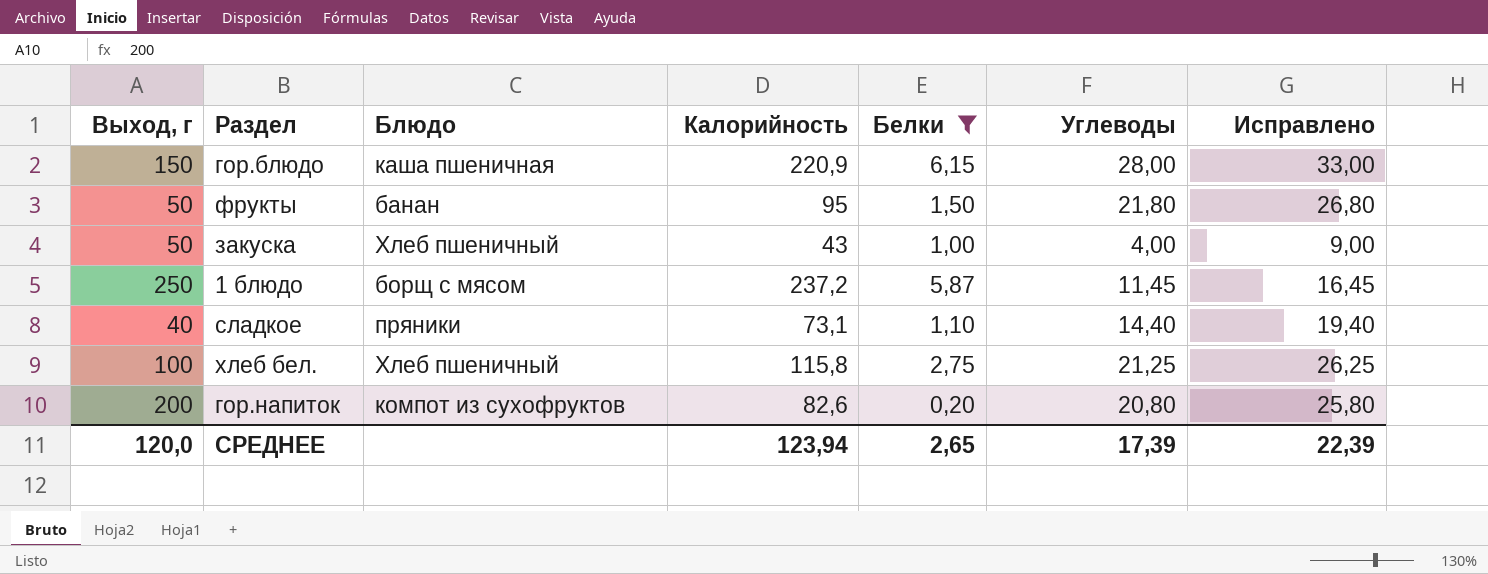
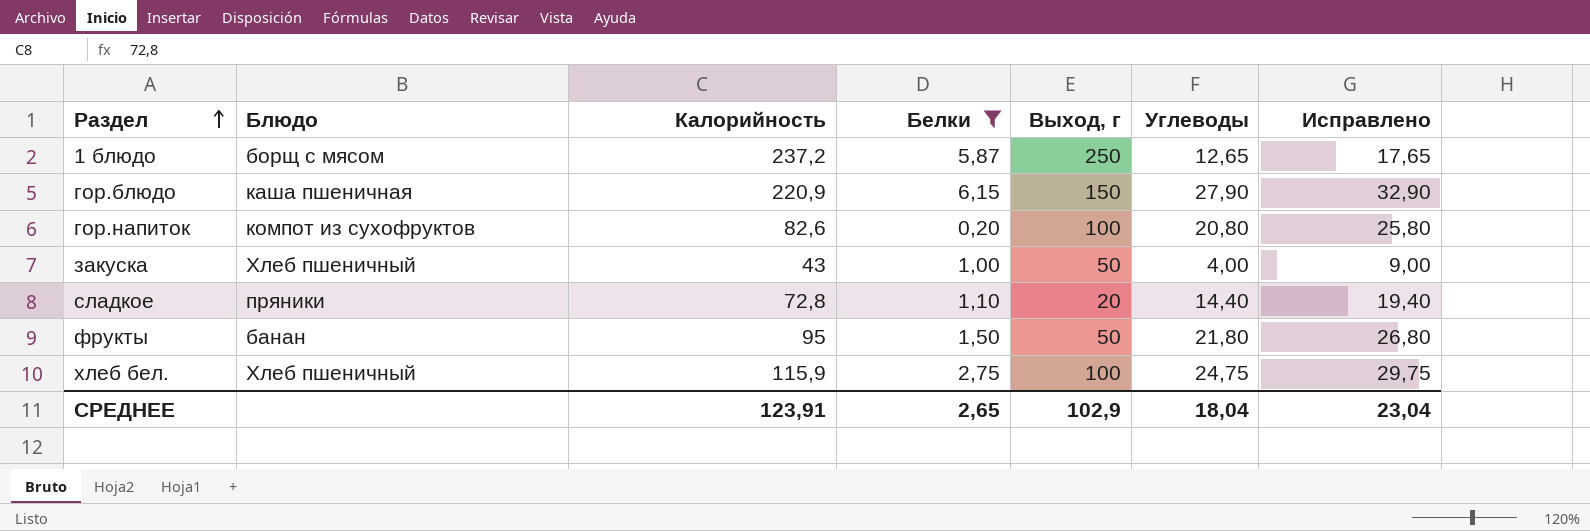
row order: none -> Раздел ascending
column Выход, г | position: 1 -> 5
1 блюдо | Углеводы: 11,45 -> 12,65
1 блюдо | Исправлено: 16,45 -> 17,65
гор.блюдо | Углеводы: 28,00 -> 27,90
гор.блюдо | Исправлено: 33,00 -> 32,90
гор.напиток | Выход, г: 200 -> 100
сладкое | Калорийность: 73,1 -> 72,8
сладкое | Выход, г: 40 -> 20
хлеб бел. | Калорийность: 115,8 -> 115,9
хлеб бел. | Углеводы: 21,25 -> 24,75
хлеб бел. | Исправлено: 26,25 -> 29,75
СРЕДНЕЕ | Калорийность: 123,94 -> 123,91
СРЕДНЕЕ | Выход, г: 120,0 -> 102,9
СРЕДНЕЕ | Углеводы: 17,39 -> 18,04
СРЕДНЕЕ | Исправлено: 22,39 -> 23,04

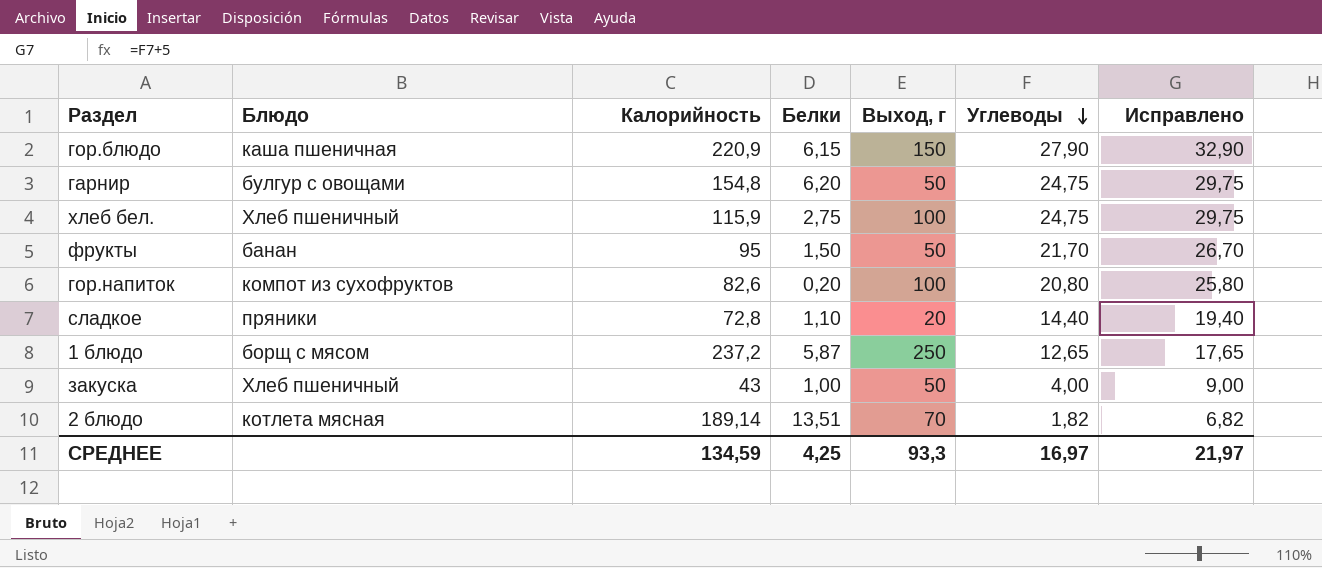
filter: Белки <= 6,15 -> none
row order: Раздел ascending -> Углеводы descending
фрукты | Углеводы: 21,80 -> 21,70
фрукты | Исправлено: 26,80 -> 26,70
СРЕДНЕЕ | Калорийность: 123,91 -> 134,59
СРЕДНЕЕ | Белки: 2,65 -> 4,25
СРЕДНЕЕ | Выход, г: 102,9 -> 93,3
СРЕДНЕЕ | Углеводы: 18,04 -> 16,97
СРЕДНЕЕ | Исправлено: 23,04 -> 21,97

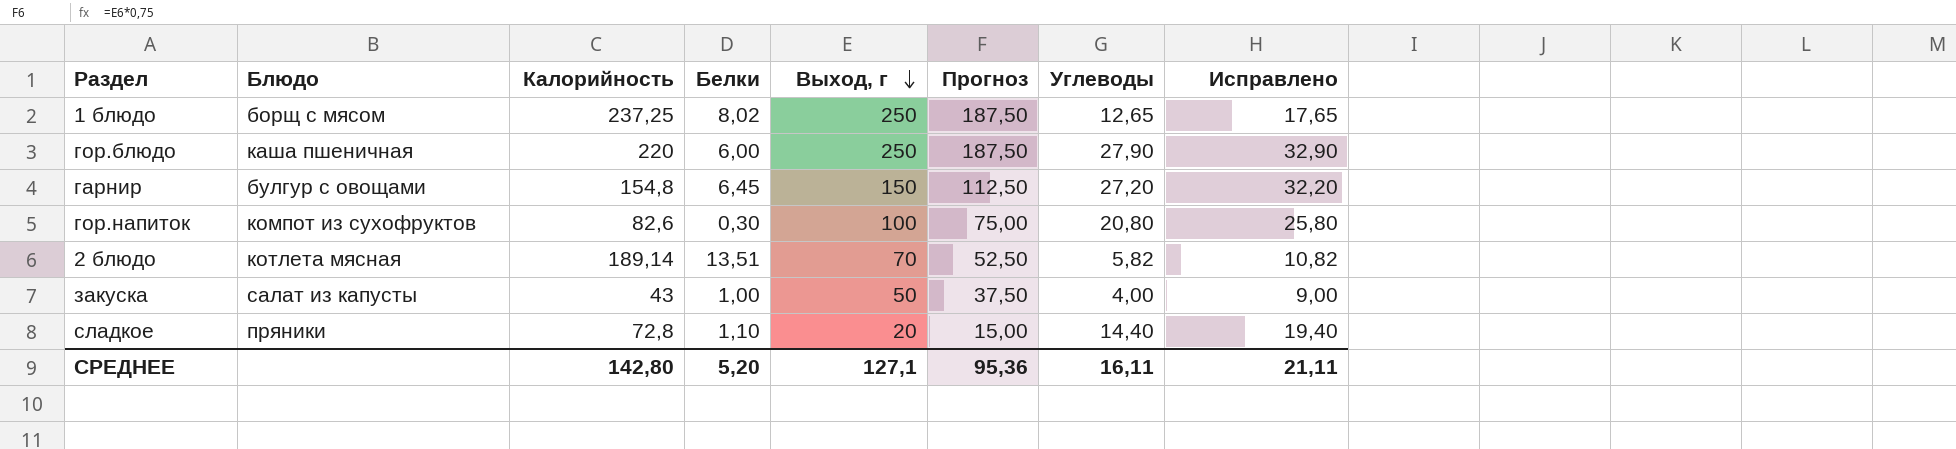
row order: Углеводы descending -> Выход, г descending
column Прогноз | formula: none -> [Выход, г] * 0,75
row хлеб бел.: Хлеб пшеничный | 115,9 | 2,75 | 100 | 24,75 | 29,75 -> none
row фрукты: банан | 95 | 1,50 | 50 | 21,70 | 26,70 -> none
1 блюдо | Калорийность: 237,2 -> 237,25
1 блюдо | Белки: 5,87 -> 8,02
гор.блюдо | Калорийность: 220,9 -> 220
гор.блюдо | Белки: 6,15 -> 6,00
гор.блюдо | Выход, г: 150 -> 250
гарнир | Белки: 6,20 -> 6,45
гарнир | Выход, г: 50 -> 150
гарнир | Углеводы: 24,75 -> 27,20
гарнир | Исправлено: 29,75 -> 32,20
гор.напиток | Белки: 0,20 -> 0,30
2 блюдо | Углеводы: 1,82 -> 5,82
2 блюдо | Исправлено: 6,82 -> 10,82
закуска | Блюдо: Хлеб пшеничный -> салат из капусты
СРЕДНЕЕ | Калорийность: 134,59 -> 142,80
СРЕДНЕЕ | Белки: 4,25 -> 5,20
СРЕДНЕЕ | Выход, г: 93,3 -> 127,1
СРЕДНЕЕ | Углеводы: 16,97 -> 16,11
СРЕДНЕЕ | Исправлено: 21,97 -> 21,11

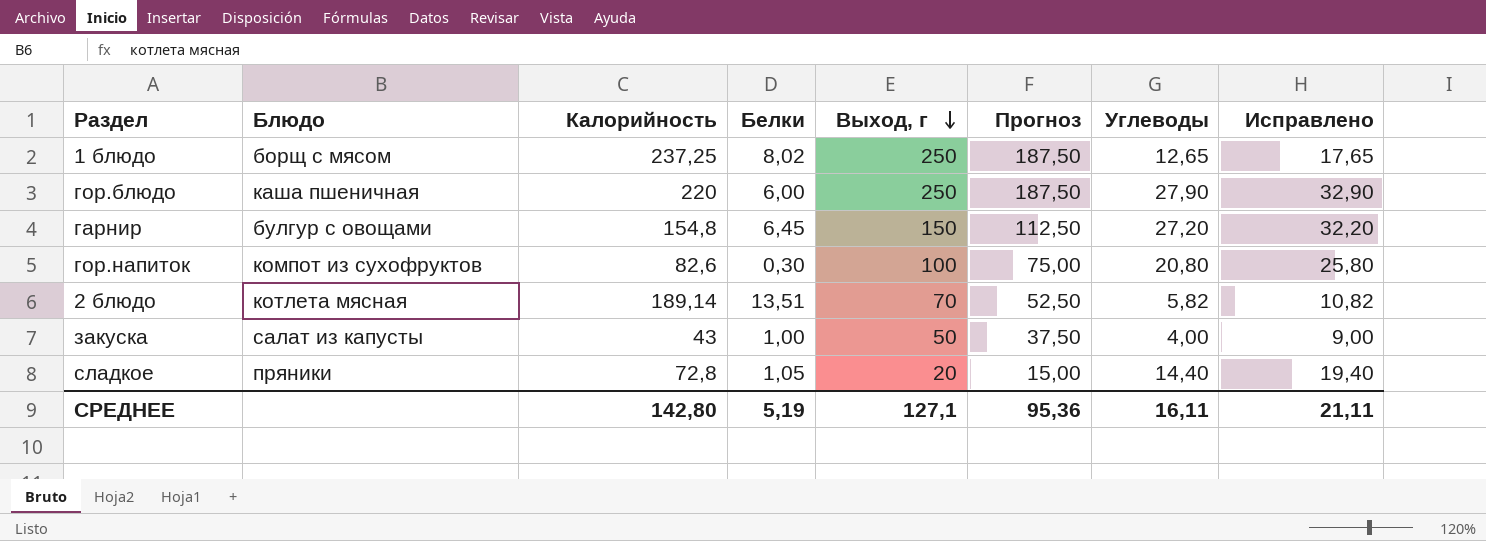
сладкое | Белки: 1,10 -> 1,05
СРЕДНЕЕ | Белки: 5,20 -> 5,19

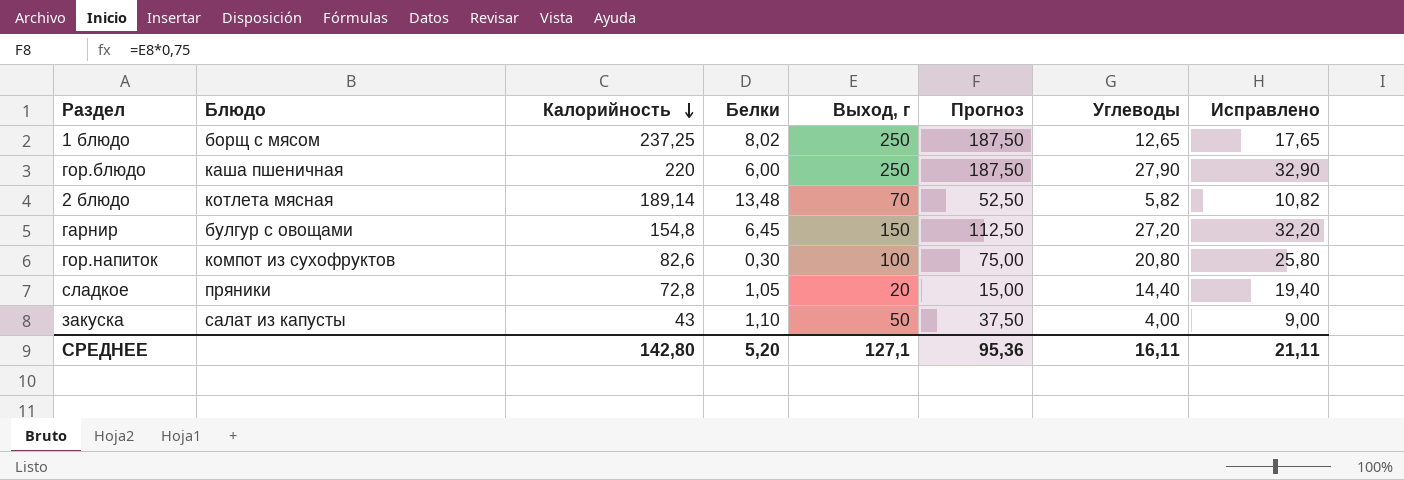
row order: Выход, г descending -> Калорийность descending
2 блюдо | Белки: 13,51 -> 13,48
закуска | Белки: 1,00 -> 1,10
СРЕДНЕЕ | Белки: 5,19 -> 5,20

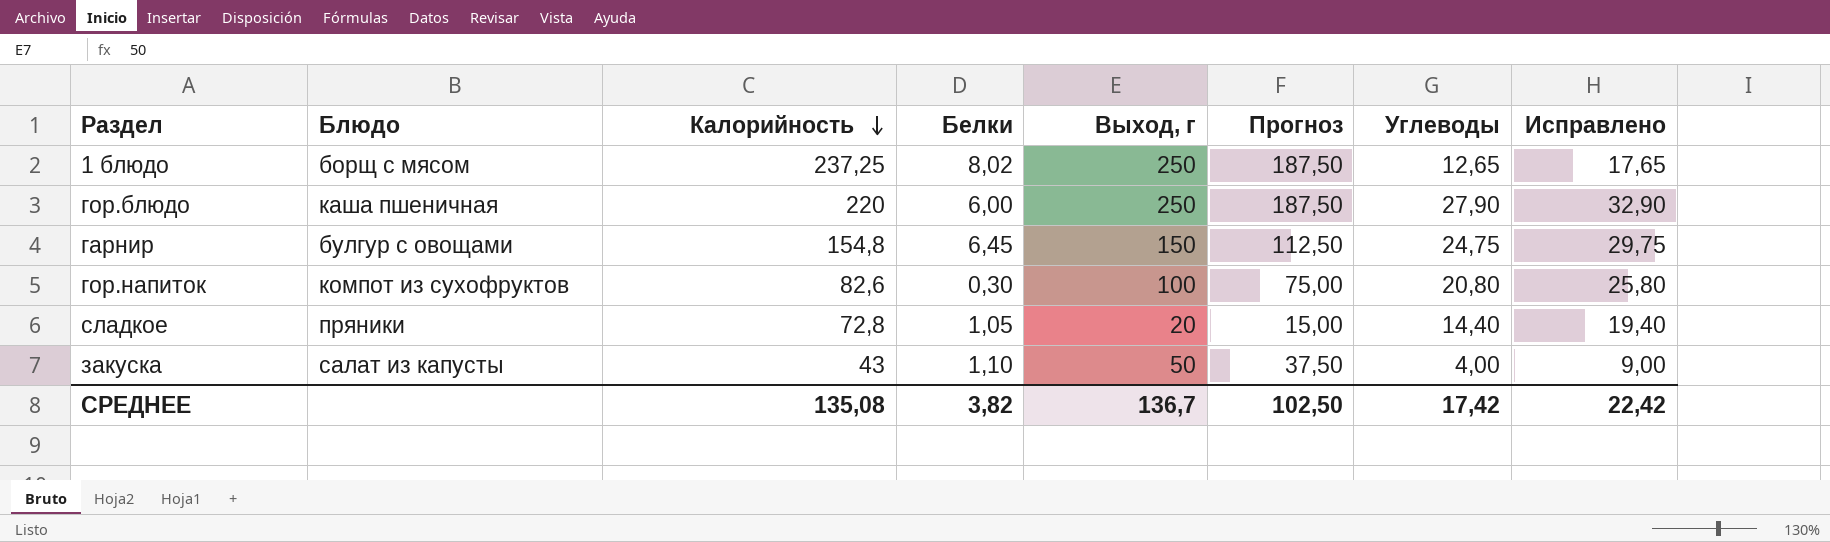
row 2 блюдо: котлета мясная | 189,14 | 13,48 | 70 | 52,50 | 5,82 | 10,82 -> none
гарнир | Углеводы: 27,20 -> 24,75
гарнир | Исправлено: 32,20 -> 29,75
СРЕДНЕЕ | Калорийность: 142,80 -> 135,08
СРЕДНЕЕ | Белки: 5,20 -> 3,82
СРЕДНЕЕ | Выход, г: 127,1 -> 136,7
СРЕДНЕЕ | Прогноз: 95,36 -> 102,50
СРЕДНЕЕ | Углеводы: 16,11 -> 17,42
СРЕДНЕЕ | Исправлено: 21,11 -> 22,42

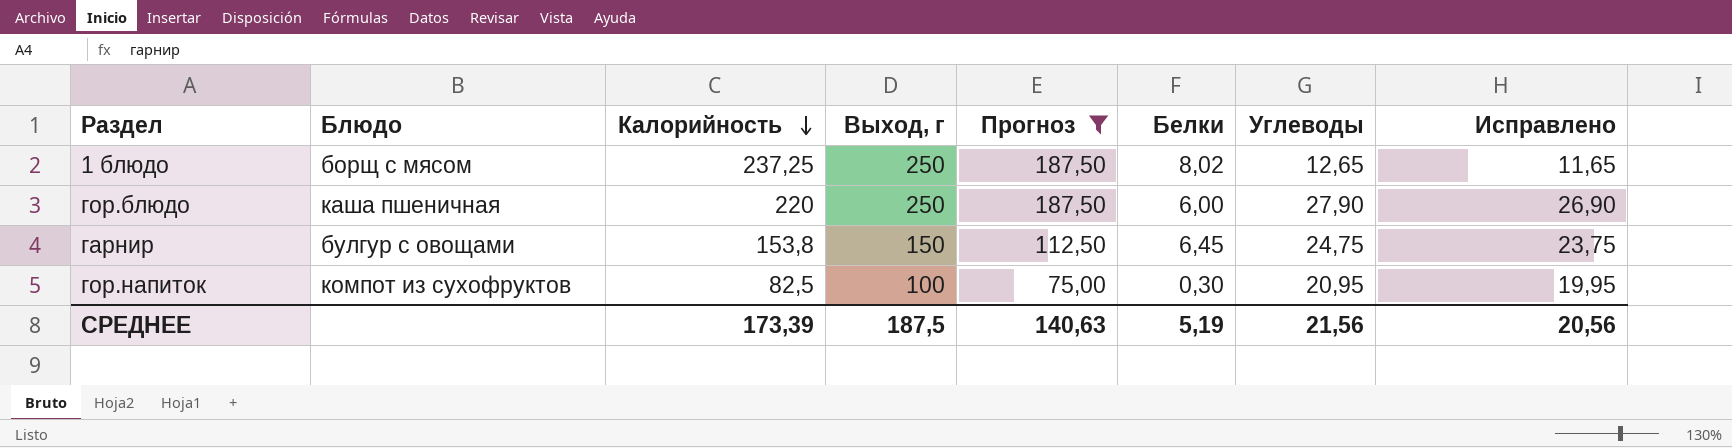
filter: none -> Прогноз >= 75,00
column Белки | position: 4 -> 6
column Исправлено | formula: [Углеводы] + 5 -> [Углеводы] - 1
гарнир | Калорийность: 154,8 -> 153,8
гор.напиток | Калорийность: 82,6 -> 82,5
гор.напиток | Углеводы: 20,80 -> 20,95
СРЕДНЕЕ | Калорийность: 135,08 -> 173,39
СРЕДНЕЕ | Выход, г: 136,7 -> 187,5
СРЕДНЕЕ | Прогноз: 102,50 -> 140,63
СРЕДНЕЕ | Белки: 3,82 -> 5,19
СРЕДНЕЕ | Углеводы: 17,42 -> 21,56
СРЕДНЕЕ | Исправлено: 22,42 -> 20,56

